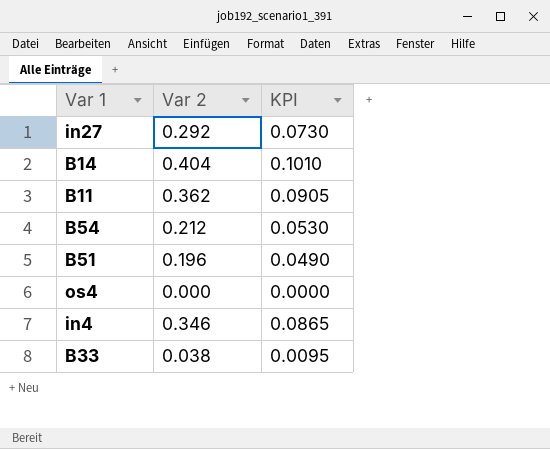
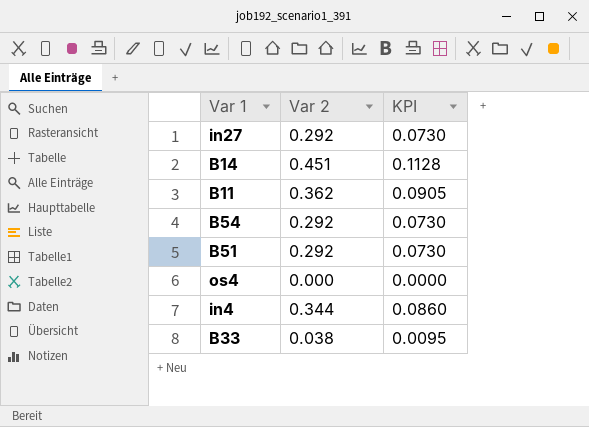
B14 | Var 2: 0.404 -> 0.451
B14 | KPI: 0.1010 -> 0.1128
B54 | Var 2: 0.212 -> 0.292
B54 | KPI: 0.0530 -> 0.0730
B51 | Var 2: 0.196 -> 0.292
B51 | KPI: 0.0490 -> 0.0730
in4 | Var 2: 0.346 -> 0.344
in4 | KPI: 0.0865 -> 0.0860

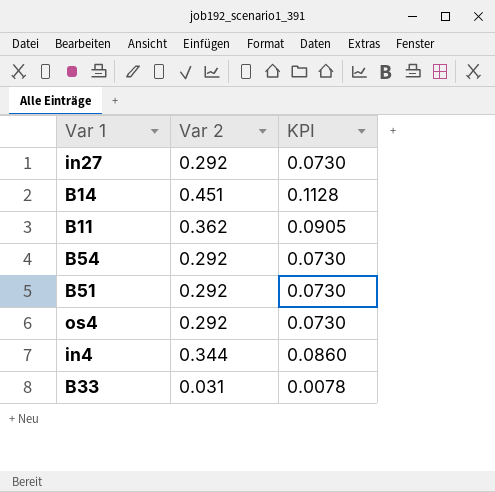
os4 | Var 2: 0.000 -> 0.292
os4 | KPI: 0.0000 -> 0.0730
B33 | Var 2: 0.038 -> 0.031
B33 | KPI: 0.0095 -> 0.0078

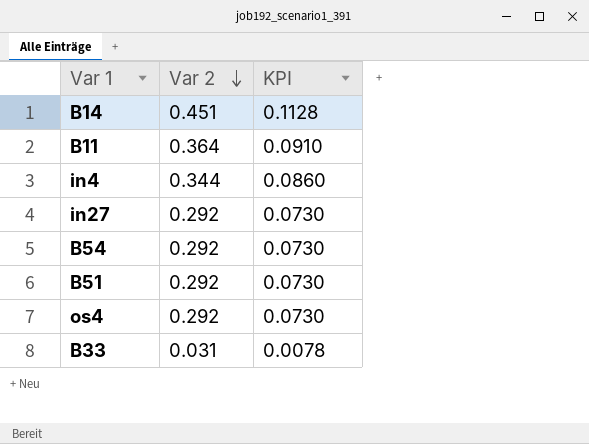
row order: none -> Var 2 descending
B11 | Var 2: 0.362 -> 0.364
B11 | KPI: 0.0905 -> 0.0910

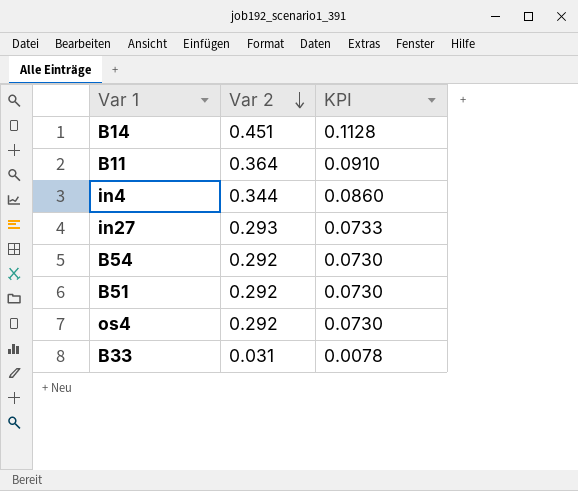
in27 | Var 2: 0.292 -> 0.293
in27 | KPI: 0.0730 -> 0.0733

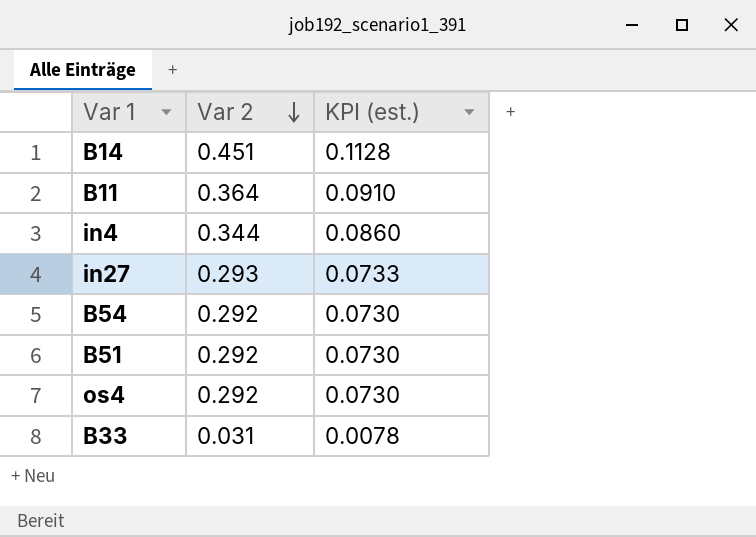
column name: KPI -> KPI (est.)

